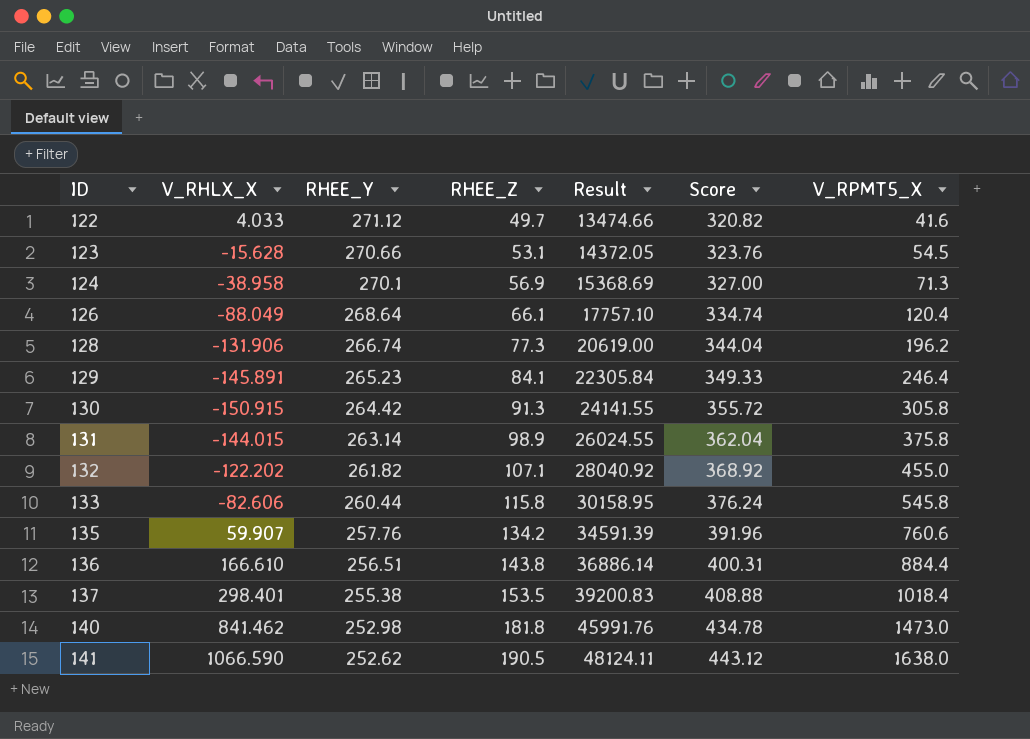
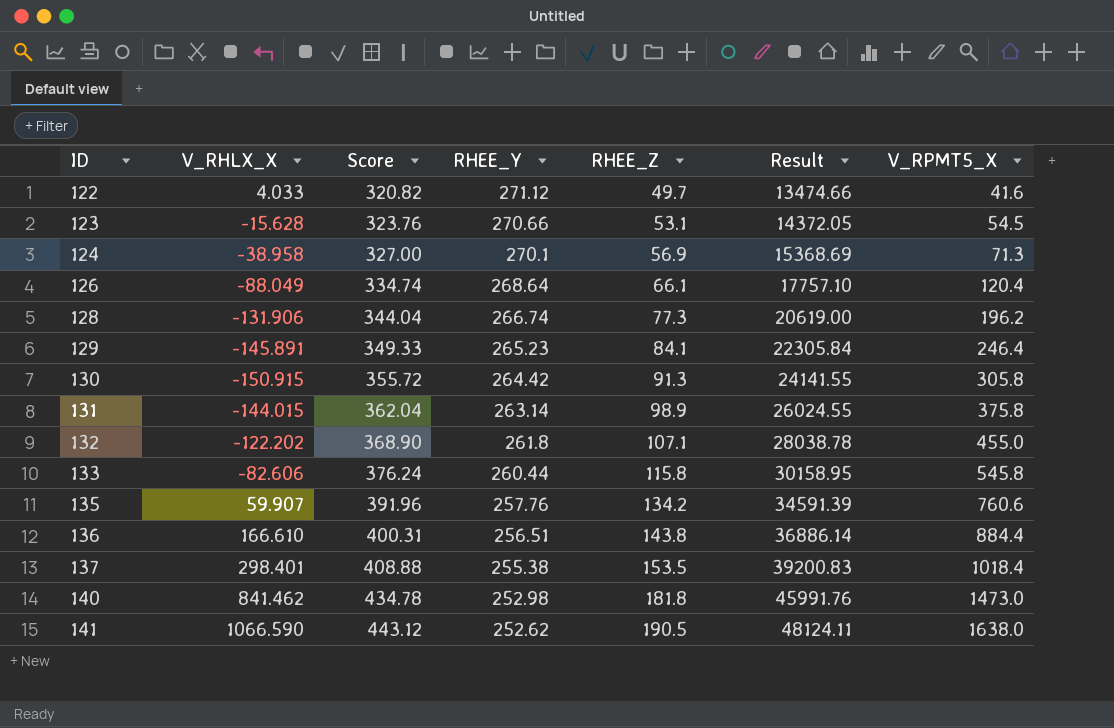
column Score | position: 6 -> 3
132 | Score: 368.92 -> 368.90
132 | RHEE_Y: 261.82 -> 261.8
132 | Result: 28040.92 -> 28038.78

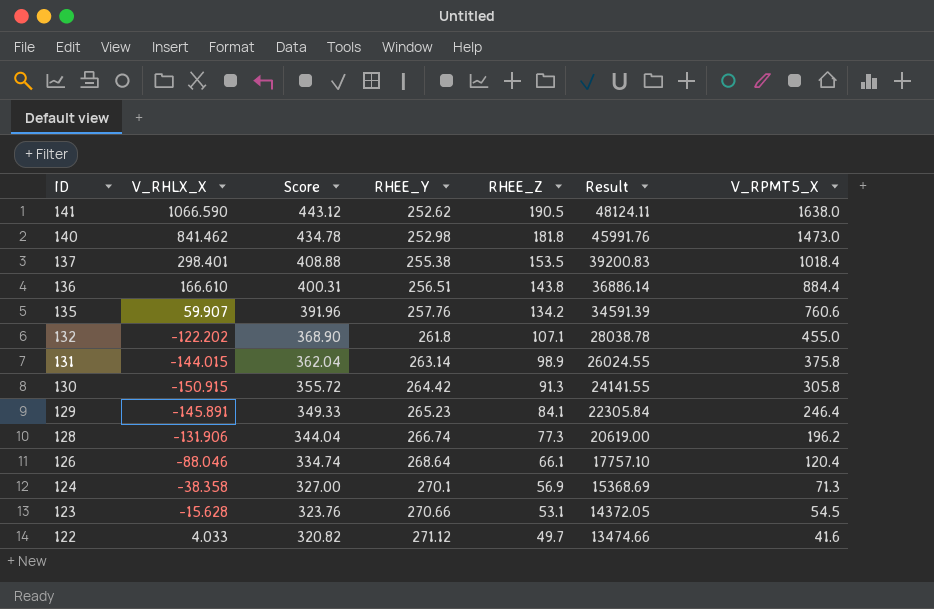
row order: ID ascending -> ID descending
row 133: -82.606 | 376.24 | 260.44 | 115.8 | 30158.95 | 545.8 -> none
126 | V_RHLX_X: -88.049 -> -88.046
124 | V_RHLX_X: -38.958 -> -38.358

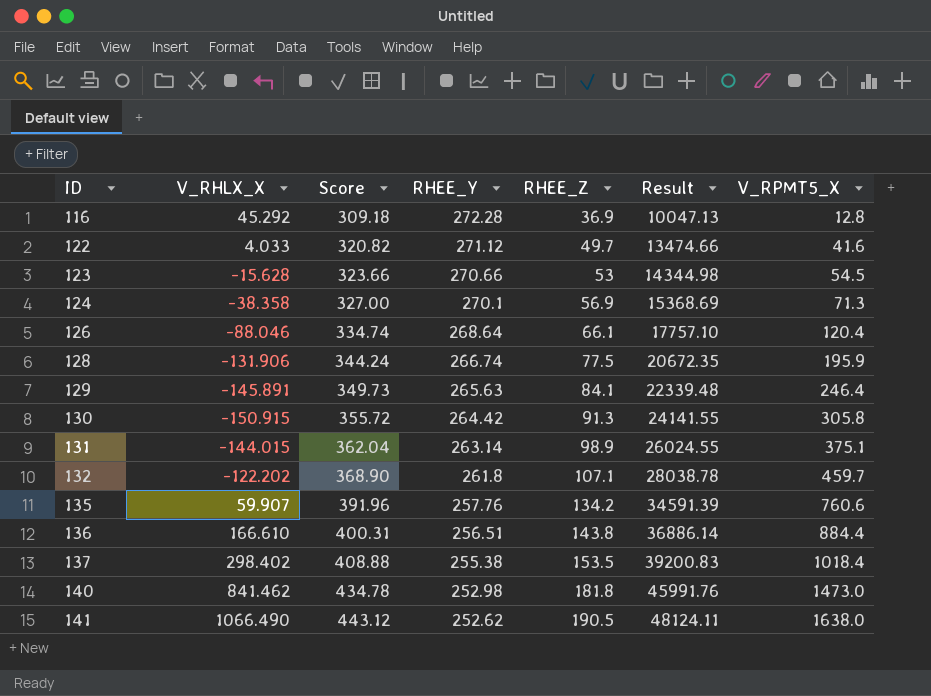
row order: ID descending -> ID ascending
row 116: none -> 45.292 | 309.18 | 272.28 | 36.9 | 10047.13 | 12.8
123 | Score: 323.76 -> 323.66
123 | RHEE_Z: 53.1 -> 53
123 | Result: 14372.05 -> 14344.98
128 | Score: 344.04 -> 344.24
128 | RHEE_Z: 77.3 -> 77.5
128 | Result: 20619.00 -> 20672.35
128 | V_RPMT5_X: 196.2 -> 195.9
129 | Score: 349.33 -> 349.73
129 | RHEE_Y: 265.23 -> 265.63
129 | Result: 22305.84 -> 22339.48
131 | V_RPMT5_X: 375.8 -> 375.1
132 | V_RPMT5_X: 455.0 -> 459.7
137 | V_RHLX_X: 298.401 -> 298.402
141 | V_RHLX_X: 1066.590 -> 1066.490

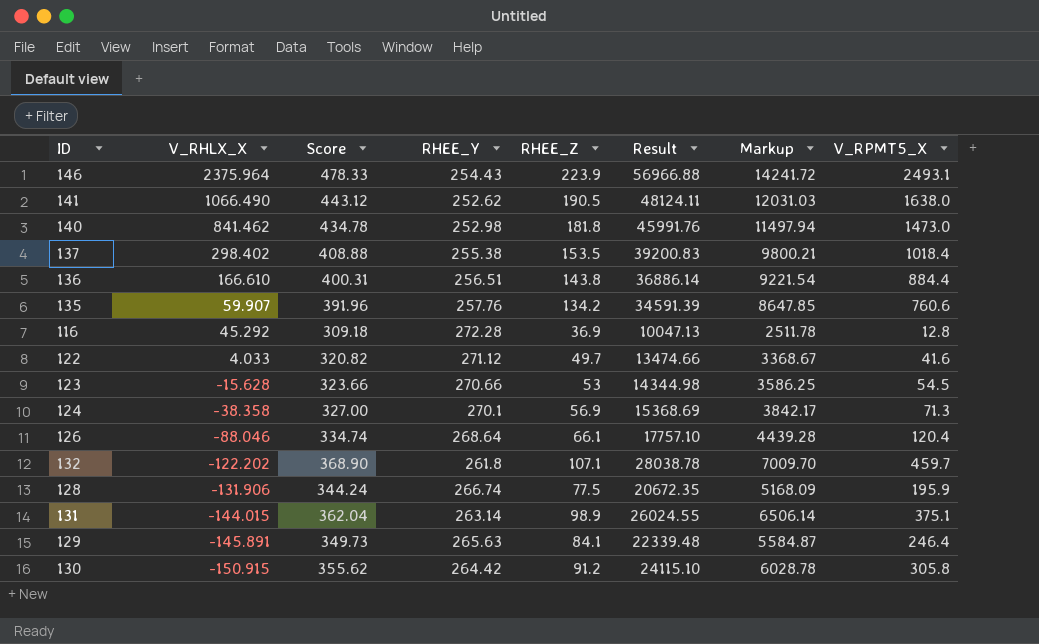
row order: ID ascending -> V_RHLX_X descending
column Markup | formula: none -> [Result] * 0.25
row 146: none -> 2375.964 | 478.33 | 254.43 | 223.9 | 56966.88 | 14241.72 | 2493.1
130 | Score: 355.72 -> 355.62
130 | RHEE_Z: 91.3 -> 91.2
130 | Result: 24141.55 -> 24115.10

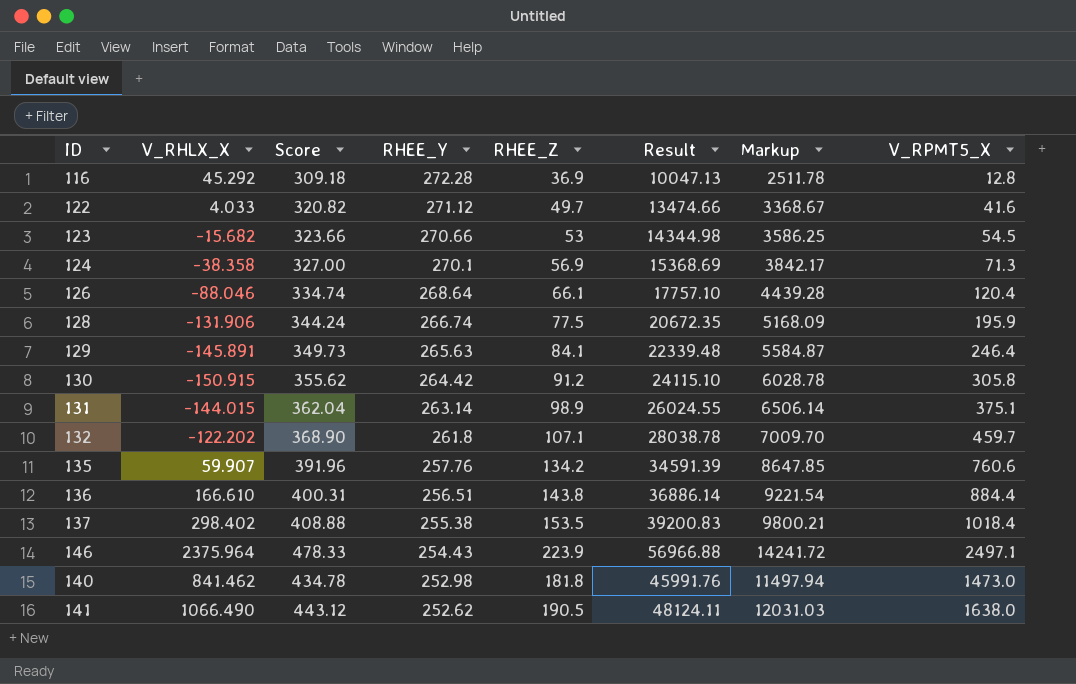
row order: V_RHLX_X descending -> RHEE_Y descending
123 | V_RHLX_X: -15.628 -> -15.682
146 | V_RPMT5_X: 2493.1 -> 2497.1

